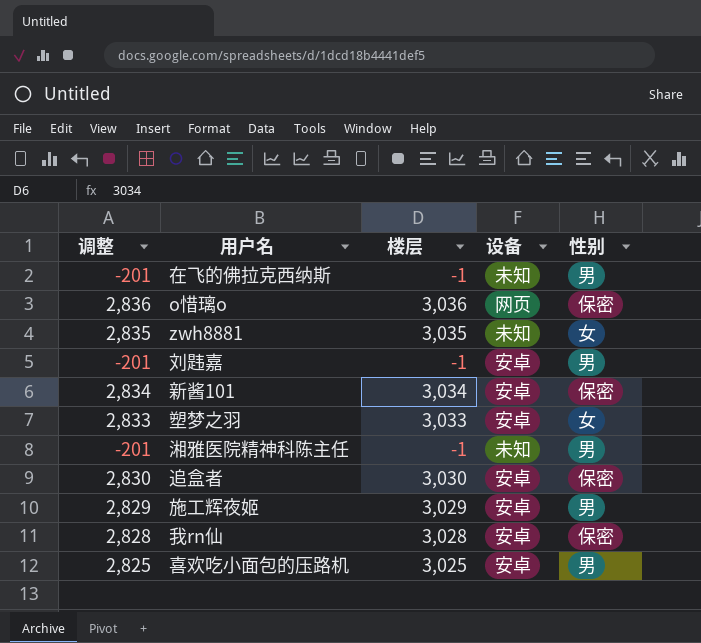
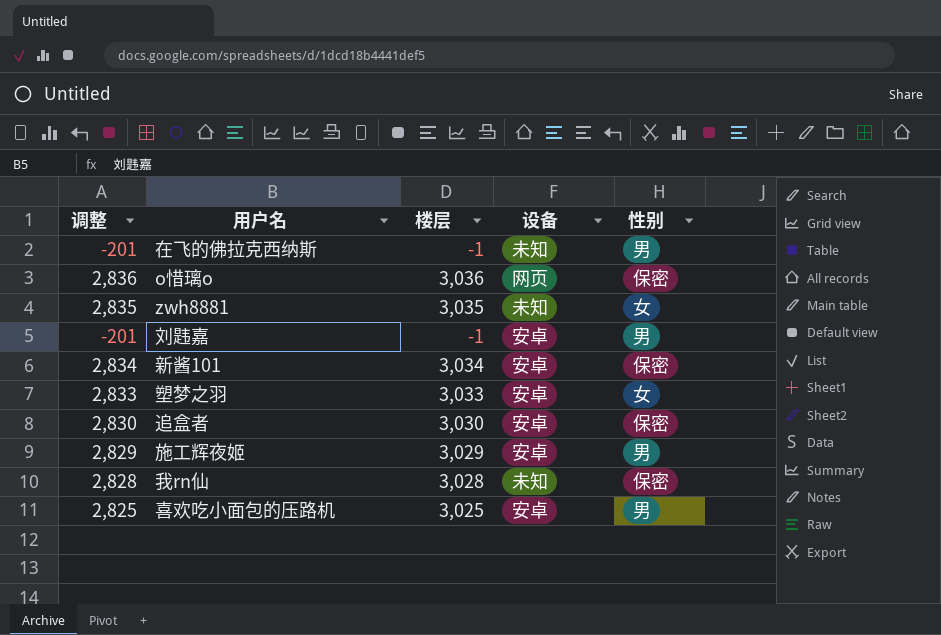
row 湘雅医院精神科陈主任: -201 | -1 | 未知 | 男 -> none
我rn仙 | 设备: 安卓 -> 未知

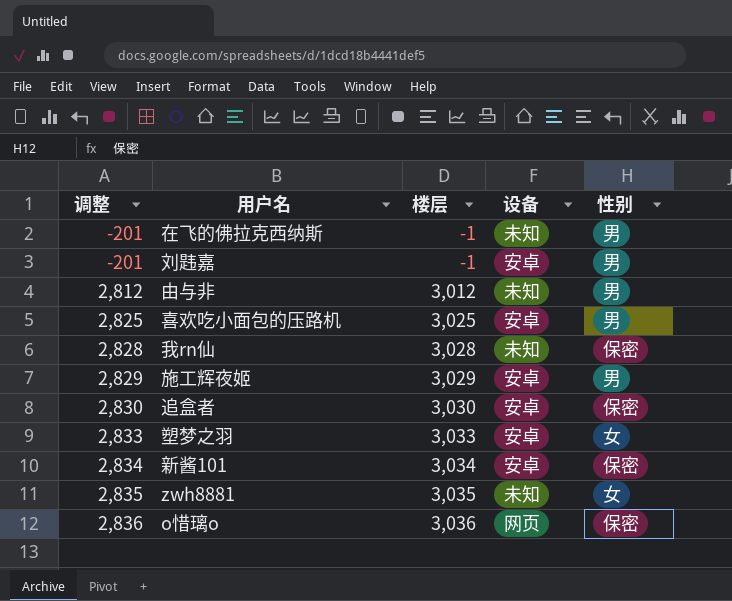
row order: none -> 调整 ascending
row 由与非: none -> 2,812 | 3,012 | 未知 | 男

